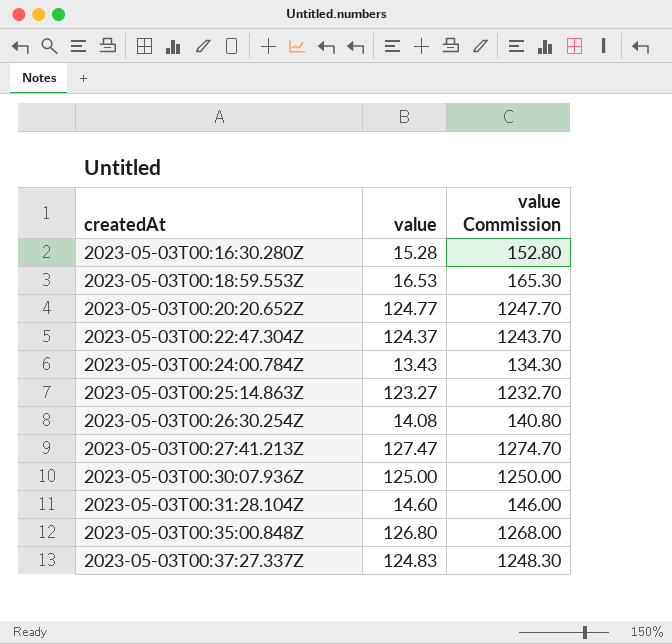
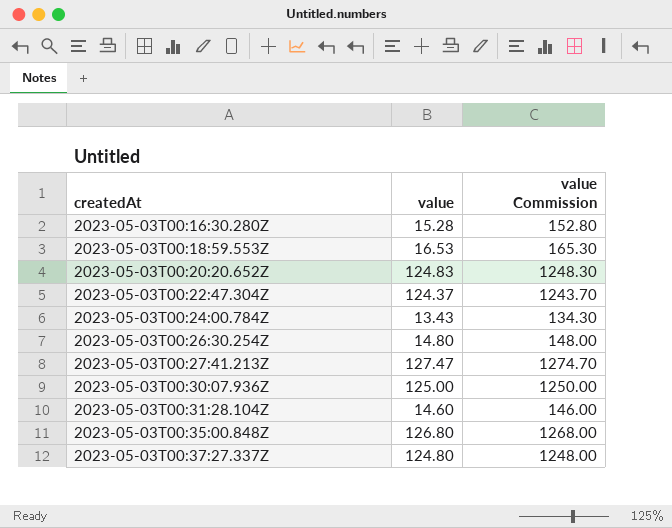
row 2023-05-03T00:25:14.863Z: 123.27 | 1232.70 -> none
2023-05-03T00:20:20.652Z | value: 124.77 -> 124.83
2023-05-03T00:20:20.652Z | value Commission: 1247.70 -> 1248.30
2023-05-03T00:26:30.254Z | value: 14.08 -> 14.80
2023-05-03T00:26:30.254Z | value Commission: 140.80 -> 148.00
2023-05-03T00:37:27.337Z | value: 124.83 -> 124.80
2023-05-03T00:37:27.337Z | value Commission: 1248.30 -> 1248.00

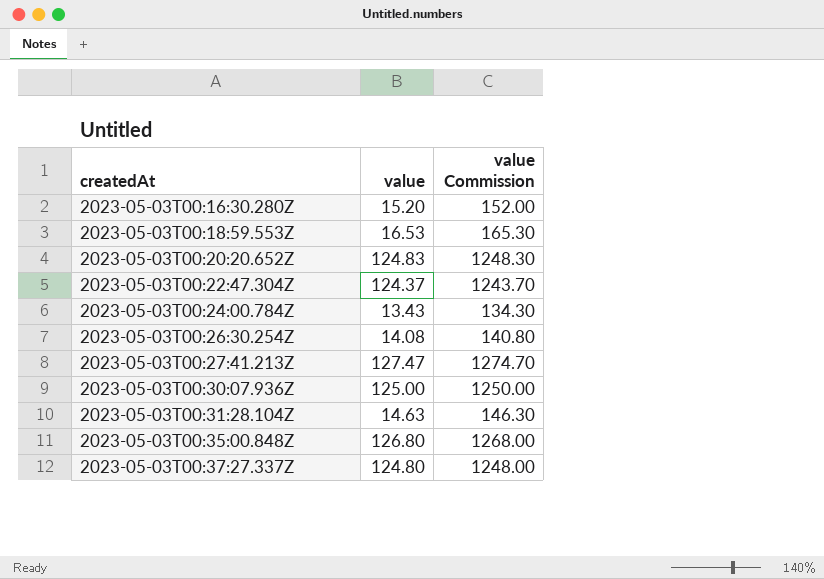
2023-05-03T00:16:30.280Z | value: 15.28 -> 15.20
2023-05-03T00:16:30.280Z | value Commission: 152.80 -> 152.00
2023-05-03T00:26:30.254Z | value: 14.80 -> 14.08
2023-05-03T00:26:30.254Z | value Commission: 148.00 -> 140.80
2023-05-03T00:31:28.104Z | value: 14.60 -> 14.63
2023-05-03T00:31:28.104Z | value Commission: 146.00 -> 146.30

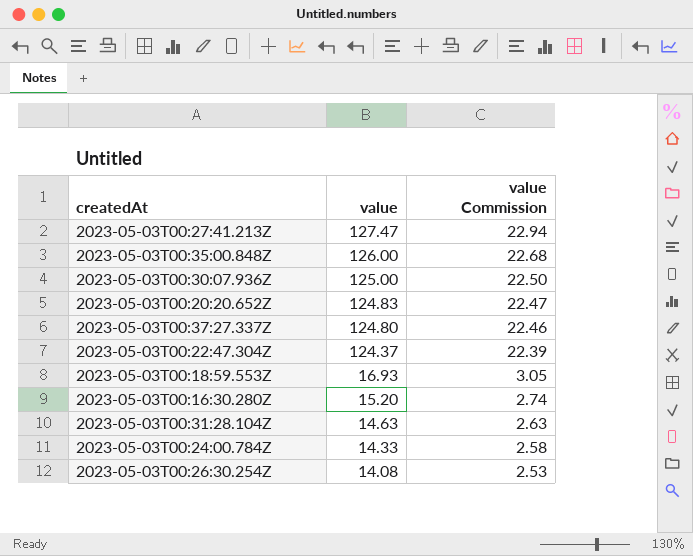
row order: createdAt ascending -> value descending
column value Commission | formula: [value] * 10 -> [value] * 0.18
2023-05-03T00:35:00.848Z | value: 126.80 -> 126.00
2023-05-03T00:18:59.553Z | value: 16.53 -> 16.93
2023-05-03T00:24:00.784Z | value: 13.43 -> 14.33

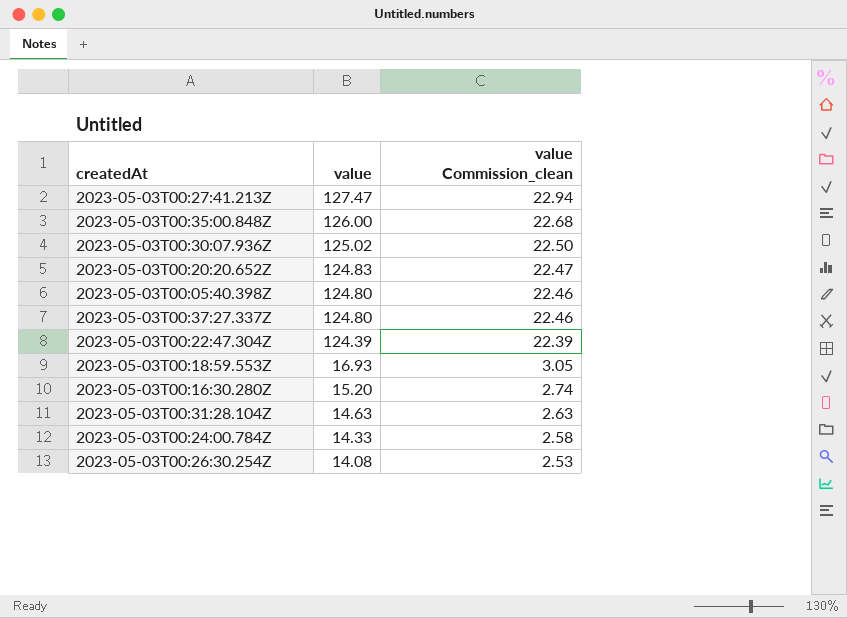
column name: value Commission -> value Commission_clean
2023-05-03T00:30:07.936Z | value: 125.00 -> 125.02
row 2023-05-03T00:05:40.398Z: none -> 124.80 | 22.46
2023-05-03T00:22:47.304Z | value: 124.37 -> 124.39

